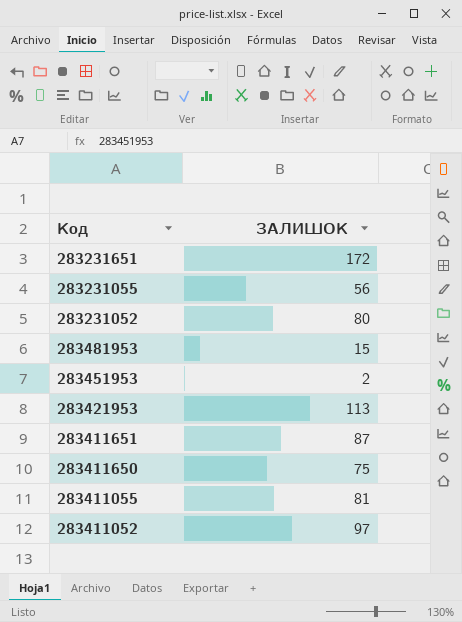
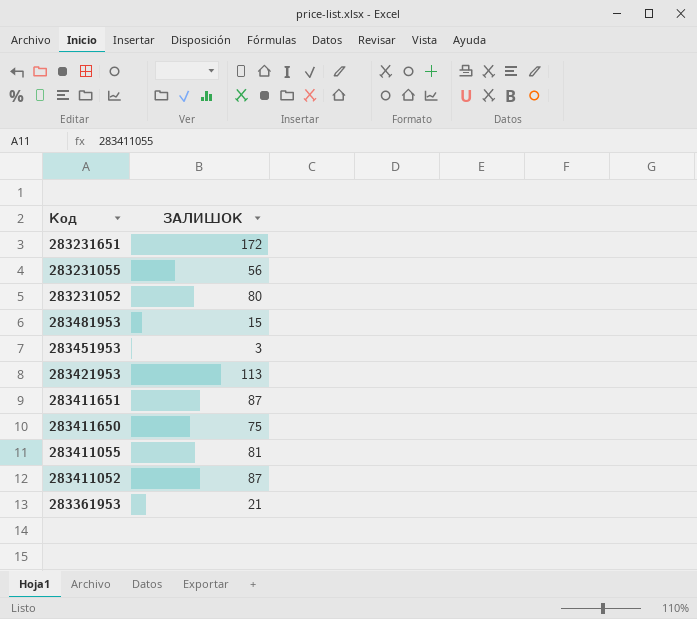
283451953 | ЗАЛИШОК: 2 -> 3
283411052 | ЗАЛИШОК: 97 -> 87
row 283361953: none -> 21

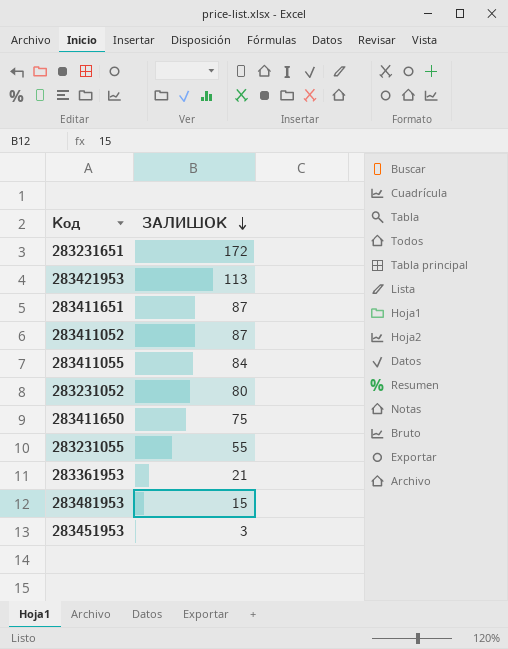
row order: none -> ЗАЛИШОК descending
283411055 | ЗАЛИШОК: 81 -> 84
283231055 | ЗАЛИШОК: 56 -> 55

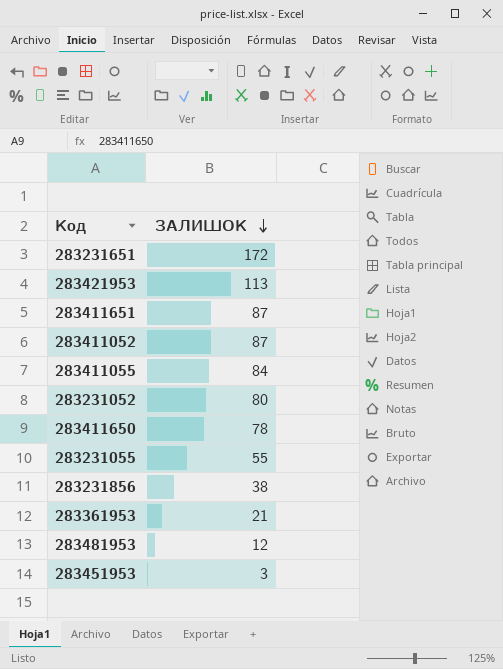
283411650 | ЗАЛИШОК: 75 -> 78
row 283231856: none -> 38
283481953 | ЗАЛИШОК: 15 -> 12

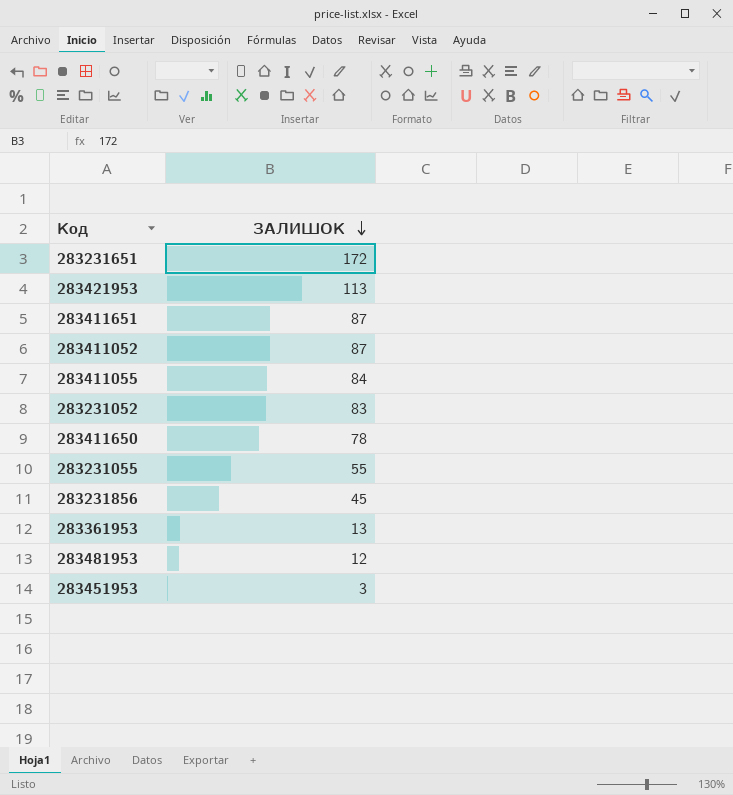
283231052 | ЗАЛИШОК: 80 -> 83
283231856 | ЗАЛИШОК: 38 -> 45
283361953 | ЗАЛИШОК: 21 -> 13

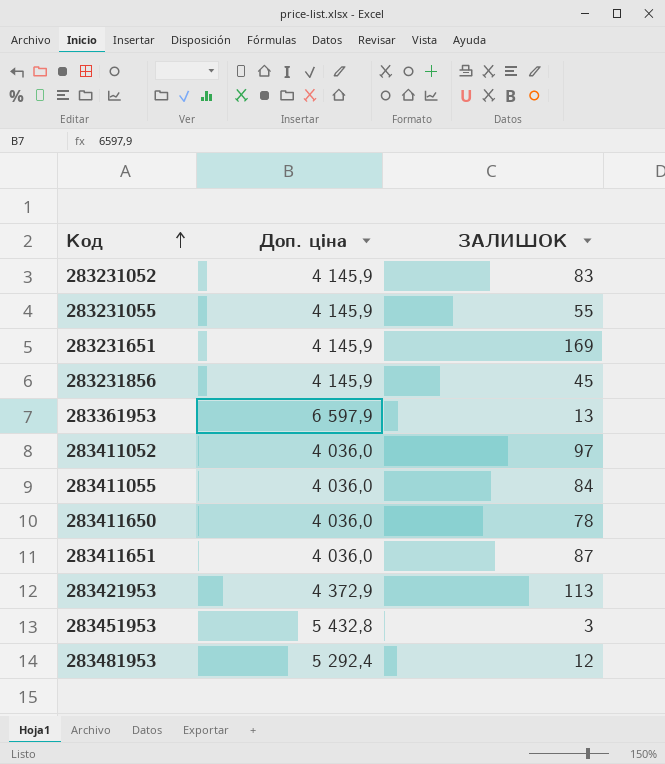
row order: ЗАЛИШОК descending -> Код ascending
column Доп. ціна | position: none -> 2
283231651 | ЗАЛИШОК: 172 -> 169
283411052 | ЗАЛИШОК: 87 -> 97

